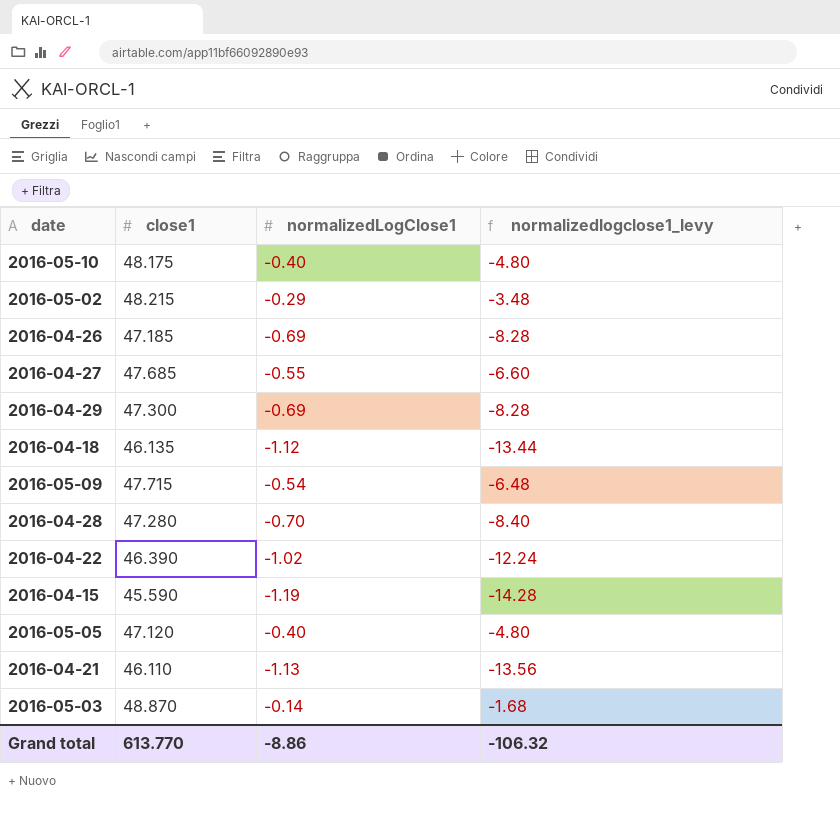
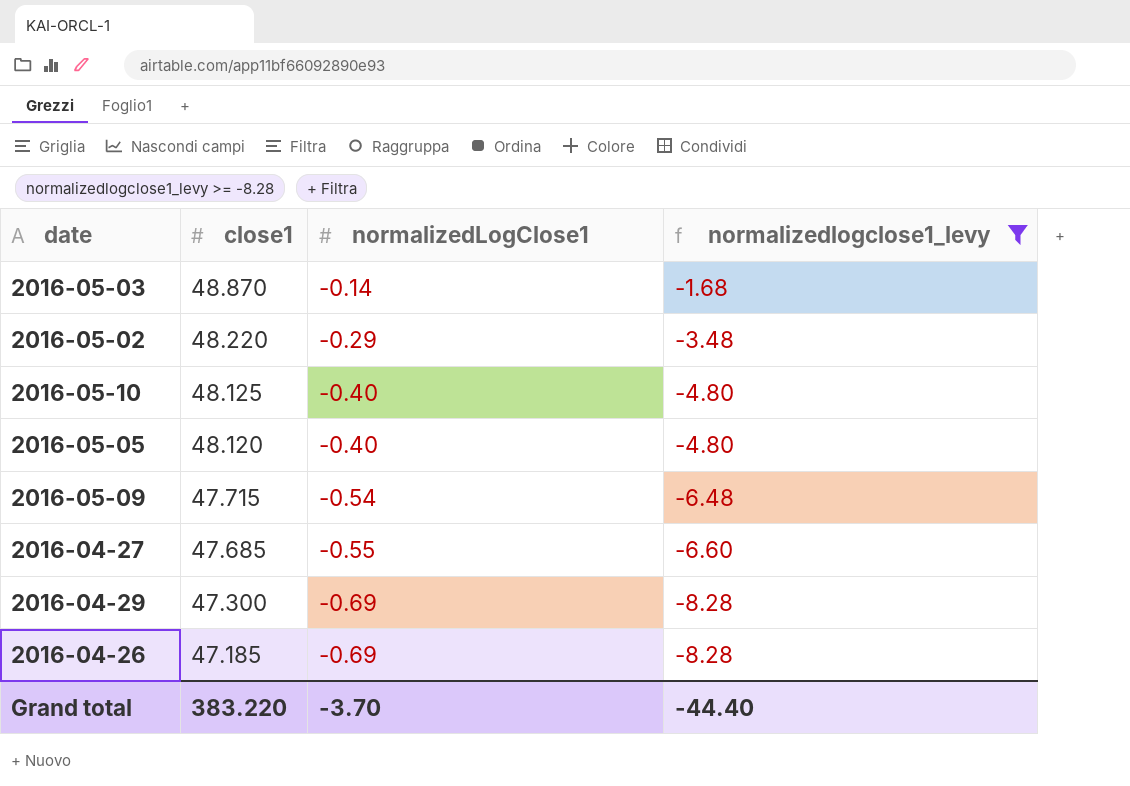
filter: none -> normalizedlogclose1_levy >= -8.28
row order: none -> close1 descending
2016-05-02 | close1: 48.215 -> 48.220
2016-05-10 | close1: 48.175 -> 48.125
2016-05-05 | close1: 47.120 -> 48.120
Grand total | close1: 613.770 -> 383.220
Grand total | normalizedLogClose1: -8.86 -> -3.70
Grand total | normalizedlogclose1_levy: -106.32 -> -44.40

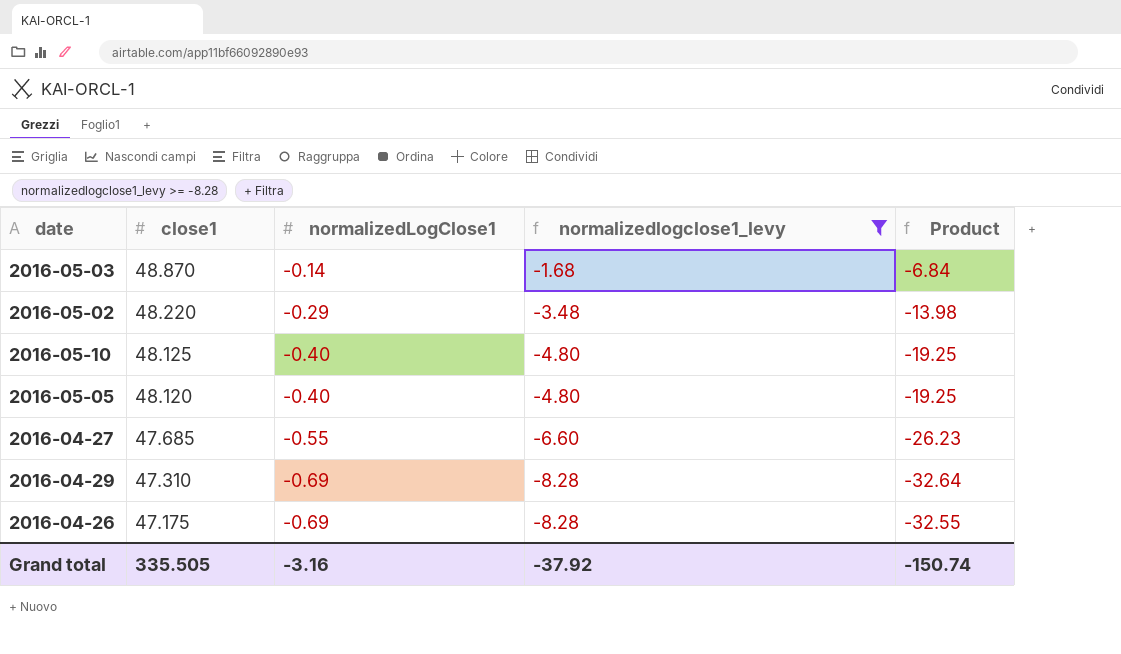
column Product | formula: none -> [close1] * [normalizedLogClose1]
row 2016-05-09: 47.715 | -0.54 | -6.48 -> none
2016-04-29 | close1: 47.300 -> 47.310
2016-04-26 | close1: 47.185 -> 47.175
Grand total | close1: 383.220 -> 335.505
Grand total | normalizedLogClose1: -3.70 -> -3.16
Grand total | normalizedlogclose1_levy: -44.40 -> -37.92

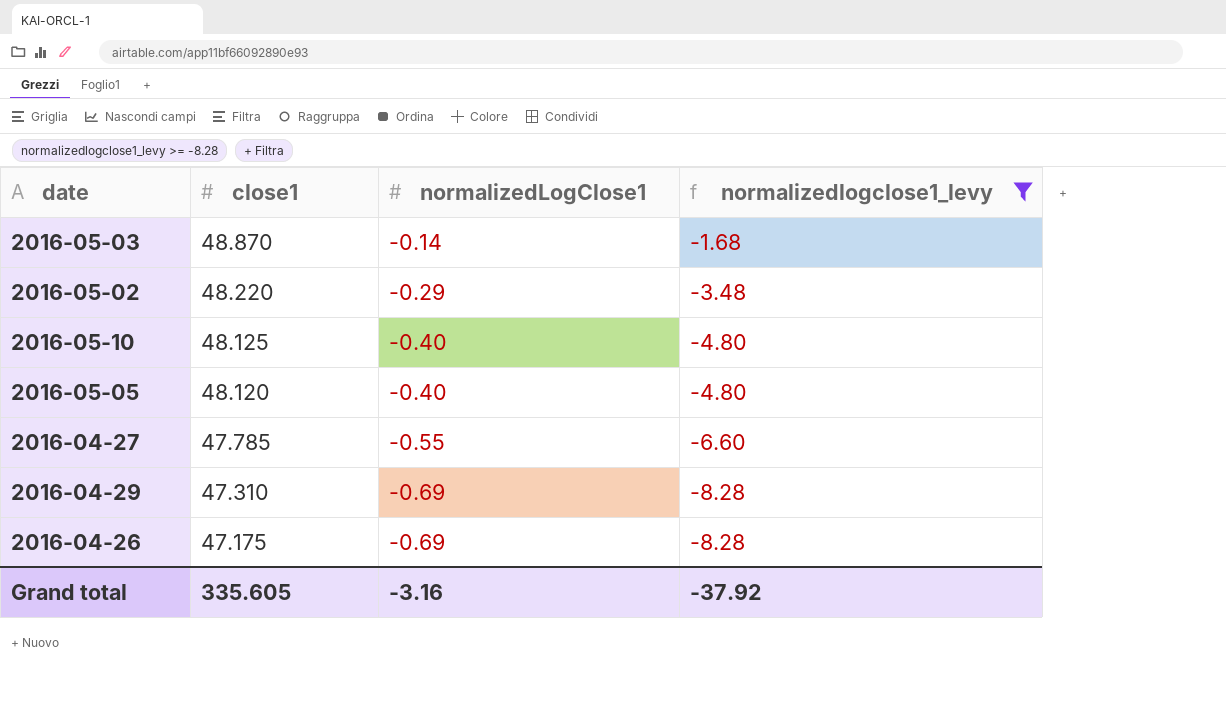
column Product | formula: [close1] * [normalizedLogClose1] -> none
2016-04-27 | close1: 47.685 -> 47.785
Grand total | close1: 335.505 -> 335.605

